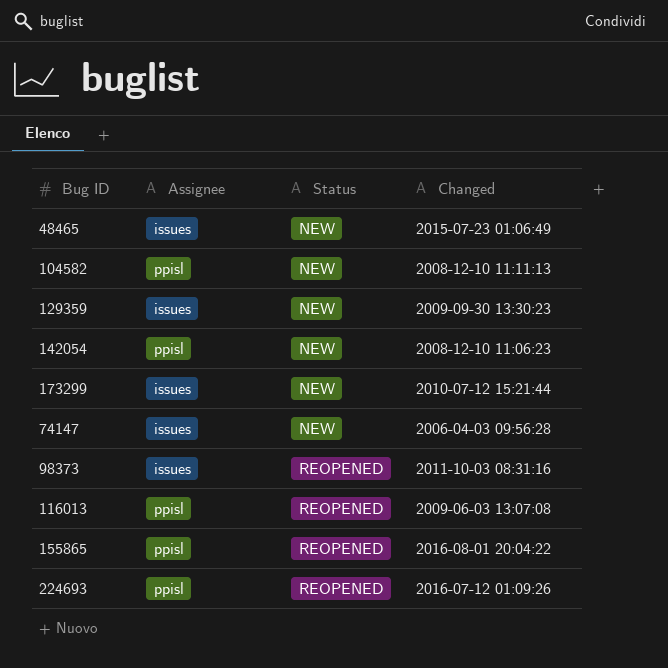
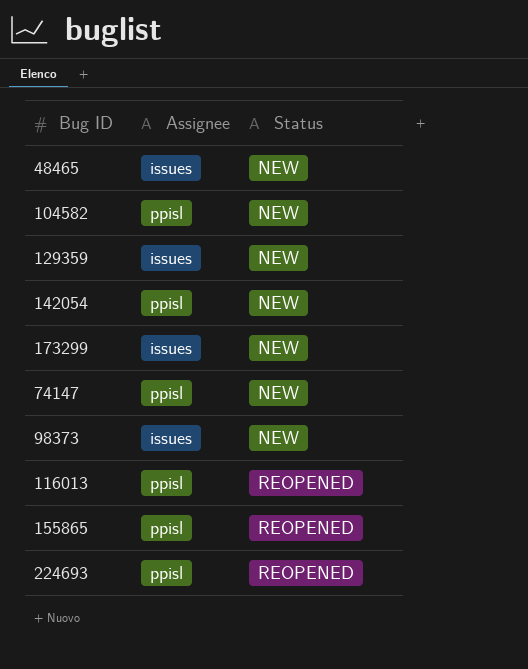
column Changed | position: 4 -> none
74147 | Assignee: issues -> ppisl
98373 | Status: REOPENED -> NEW

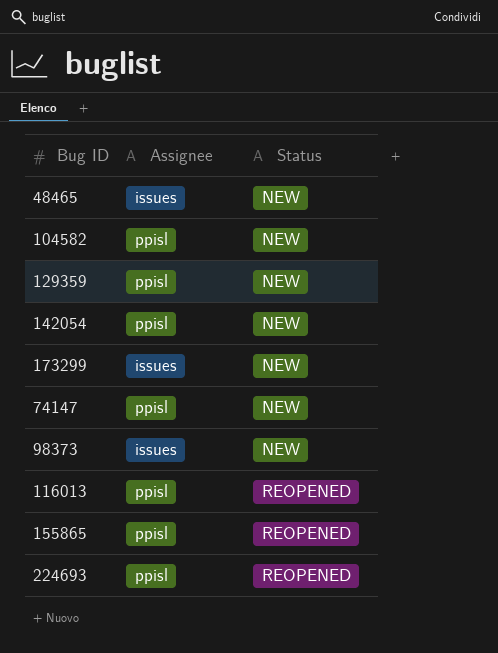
129359 | Assignee: issues -> ppisl

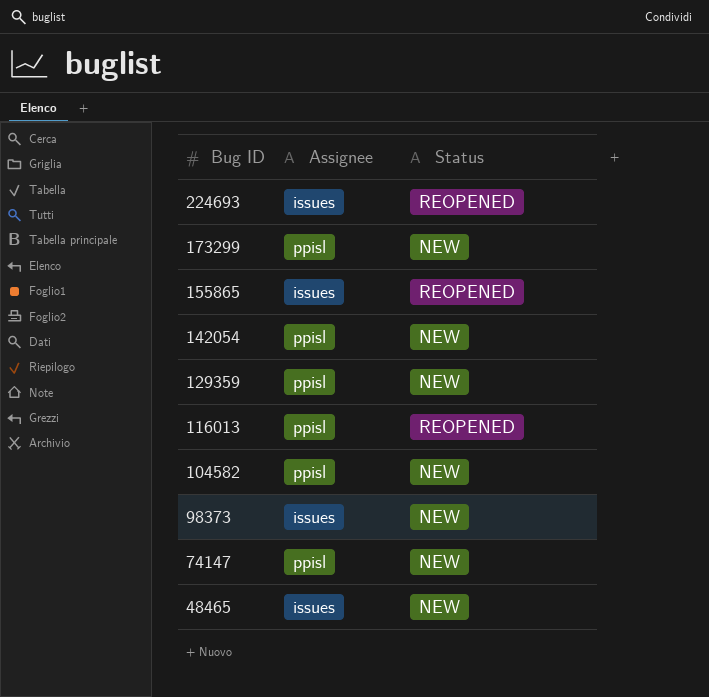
row order: Status ascending -> Bug ID descending
224693 | Assignee: ppisl -> issues
173299 | Assignee: issues -> ppisl
155865 | Assignee: ppisl -> issues

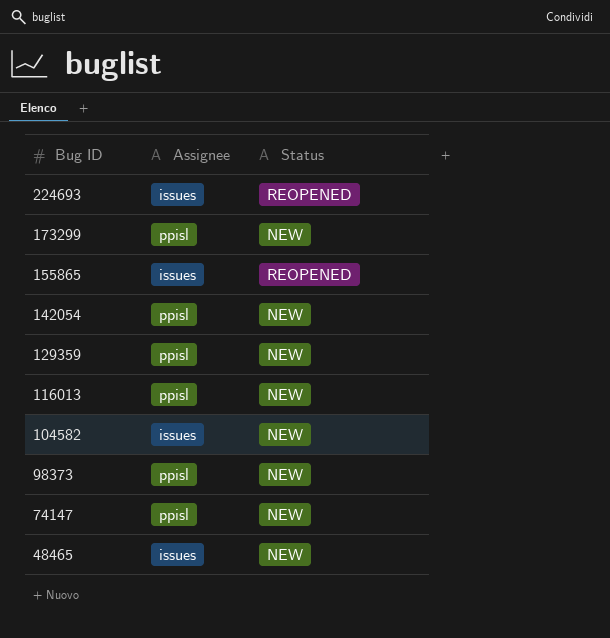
116013 | Status: REOPENED -> NEW
104582 | Assignee: ppisl -> issues
98373 | Assignee: issues -> ppisl

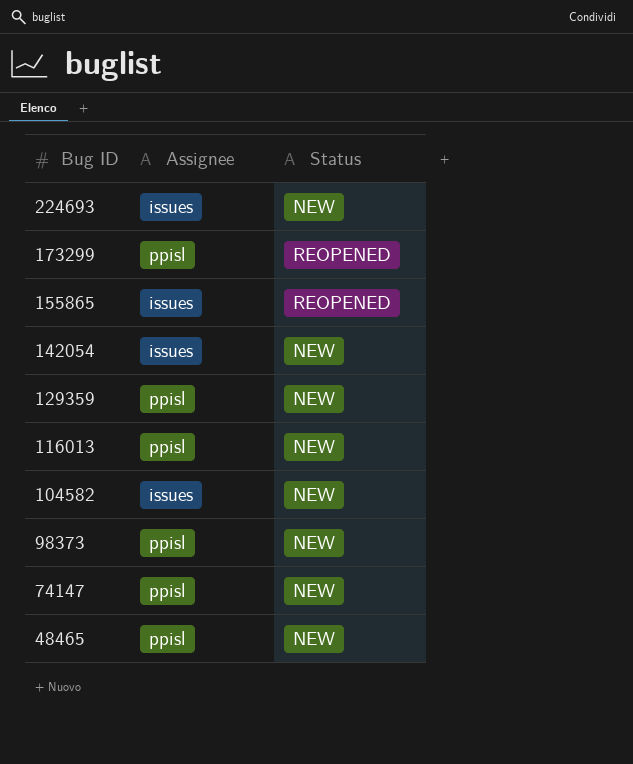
224693 | Status: REOPENED -> NEW
173299 | Status: NEW -> REOPENED
142054 | Assignee: ppisl -> issues
48465 | Assignee: issues -> ppisl

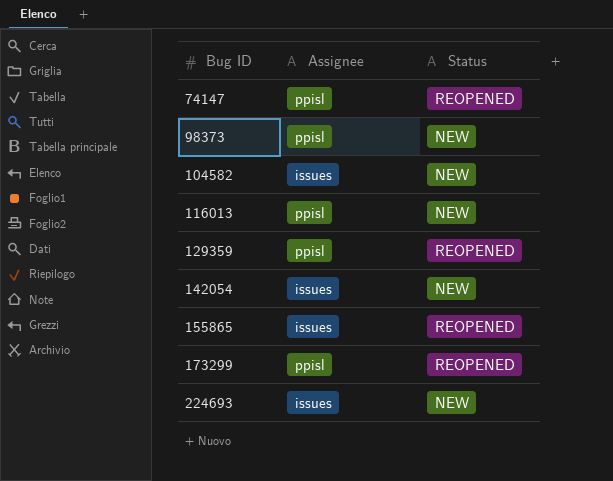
row order: Bug ID descending -> Bug ID ascending
row 48465: ppisl | NEW -> none
74147 | Status: NEW -> REOPENED
129359 | Status: NEW -> REOPENED

